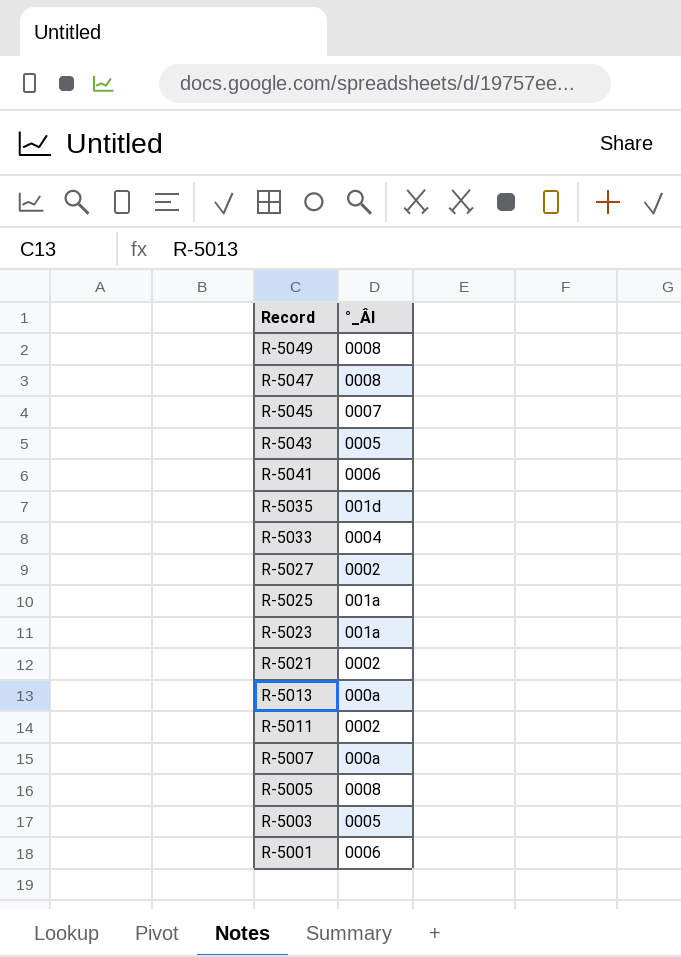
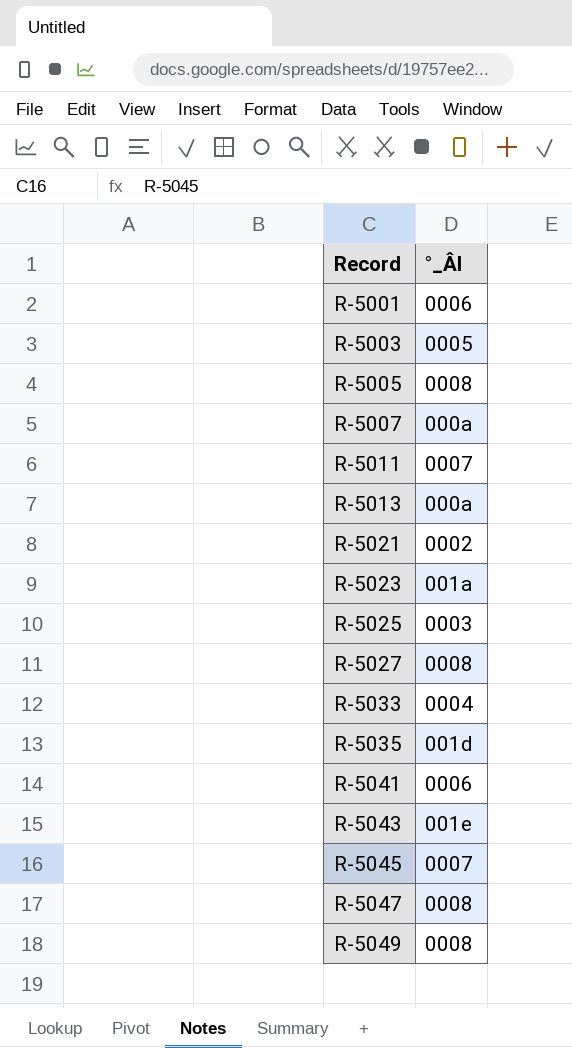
row order: Record descending -> Record ascending
R-5011 | °_ÂI: 0002 -> 0007
R-5025 | °_ÂI: 001a -> 0003
R-5027 | °_ÂI: 0002 -> 0008
R-5043 | °_ÂI: 0005 -> 001e

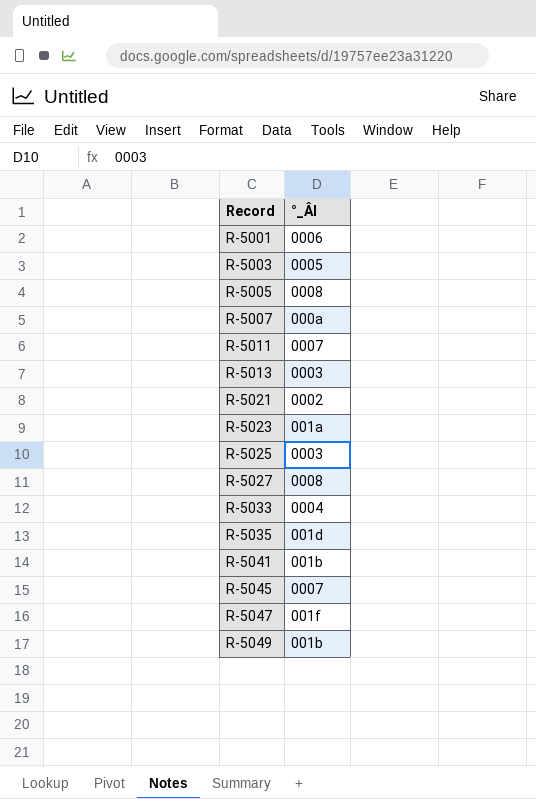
row R-5043: 001e -> none
R-5013 | °_ÂI: 000a -> 0003
R-5041 | °_ÂI: 0006 -> 001b
R-5047 | °_ÂI: 0008 -> 001f
R-5049 | °_ÂI: 0008 -> 001b

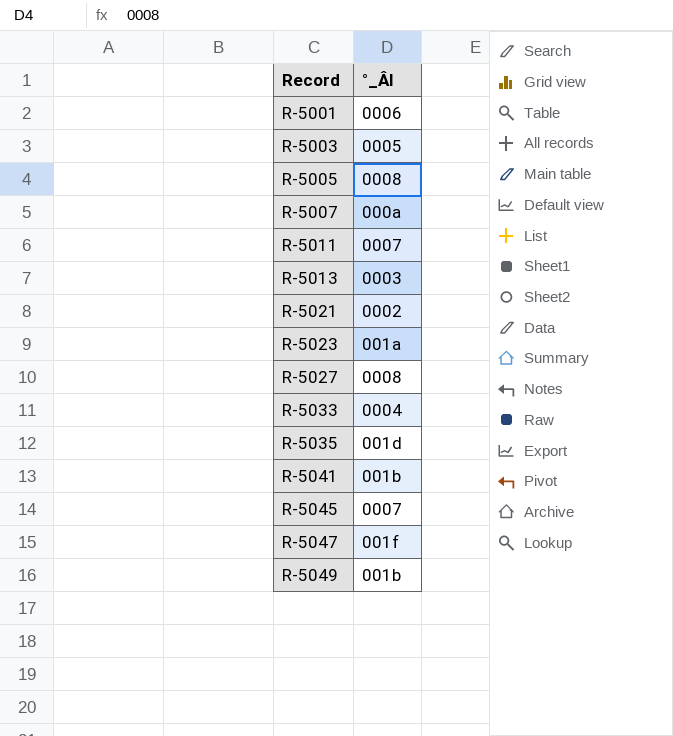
row R-5025: 0003 -> none

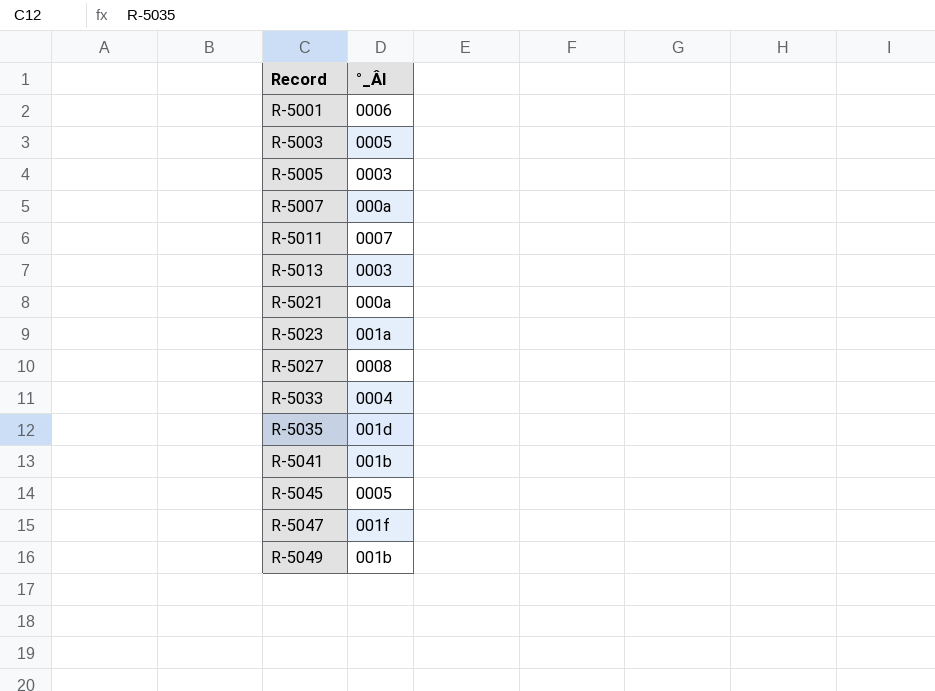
R-5005 | °_ÂI: 0008 -> 0003
R-5021 | °_ÂI: 0002 -> 000a
R-5045 | °_ÂI: 0007 -> 0005

